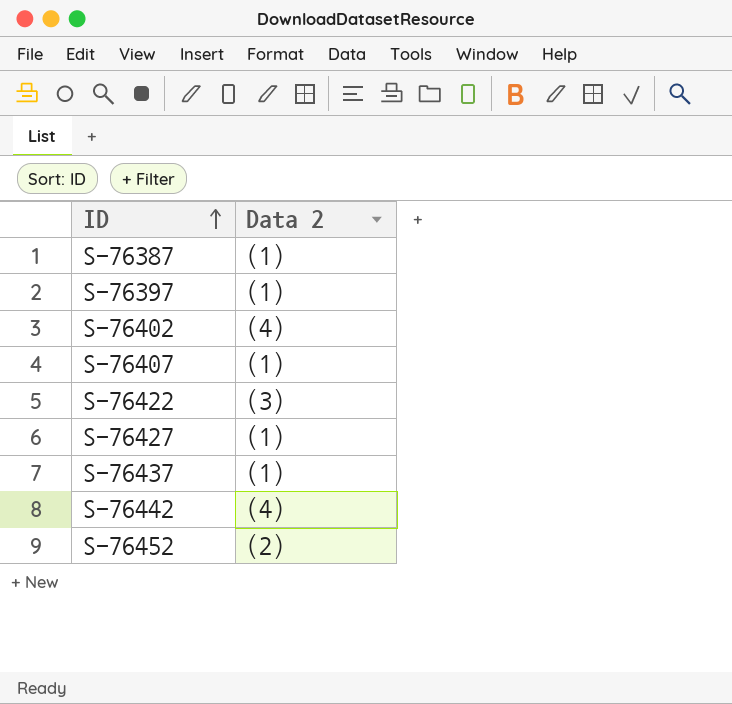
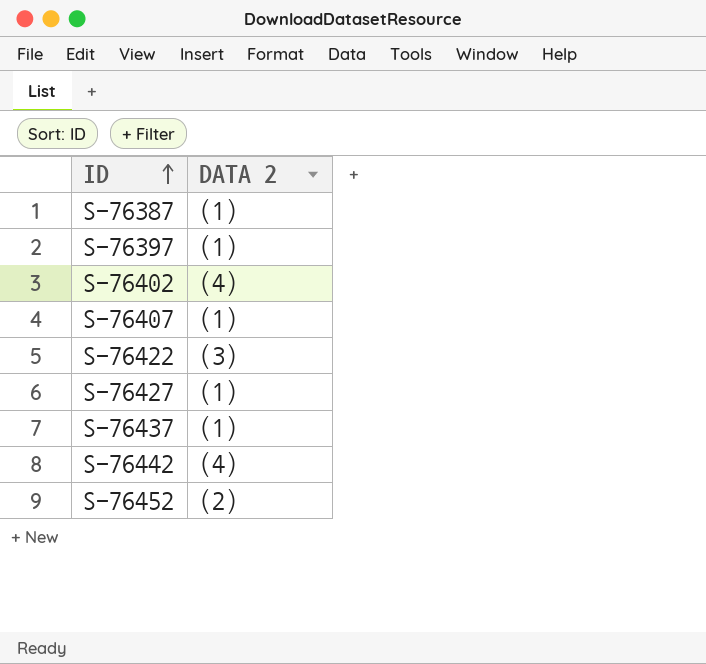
column name: Data 2 -> DATA 2

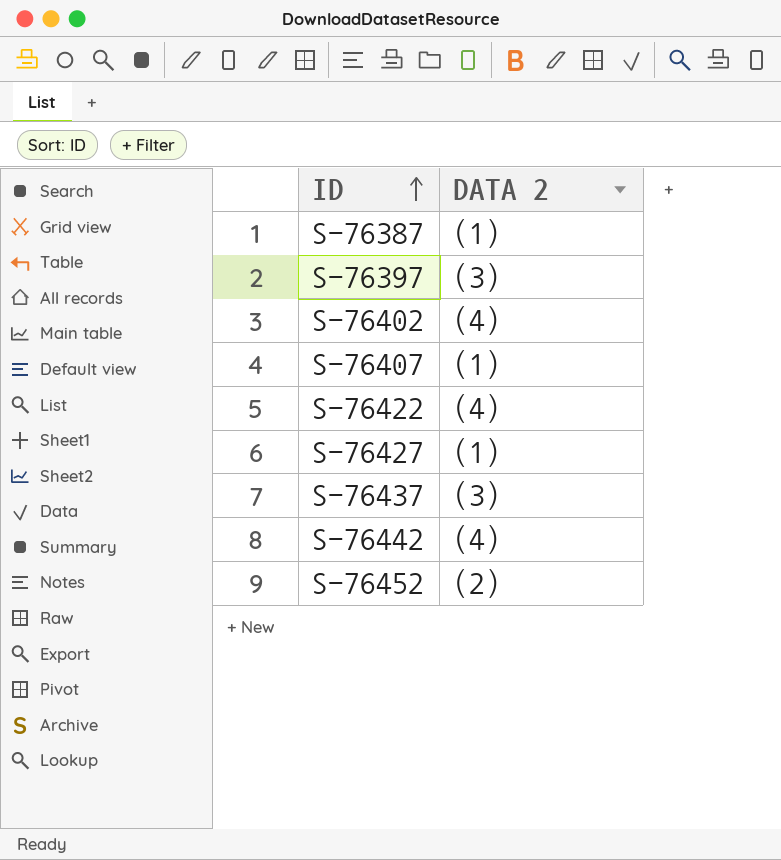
S-76397 | DATA 2: (1) -> (3)
S-76422 | DATA 2: (3) -> (4)
S-76437 | DATA 2: (1) -> (3)

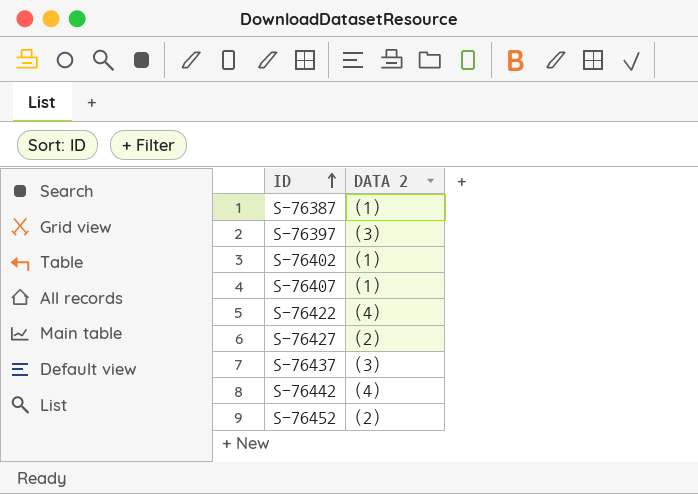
S-76402 | DATA 2: (4) -> (1)
S-76427 | DATA 2: (1) -> (2)

